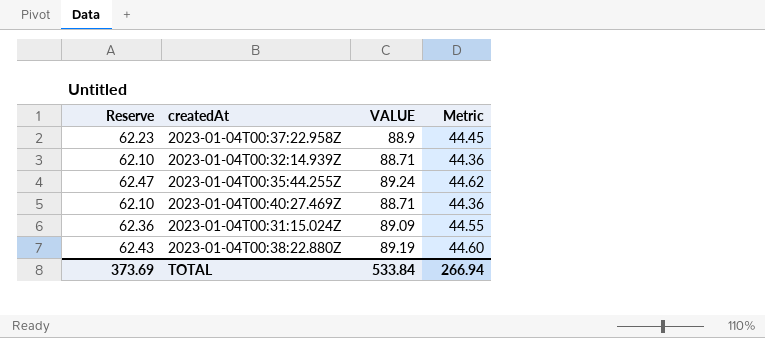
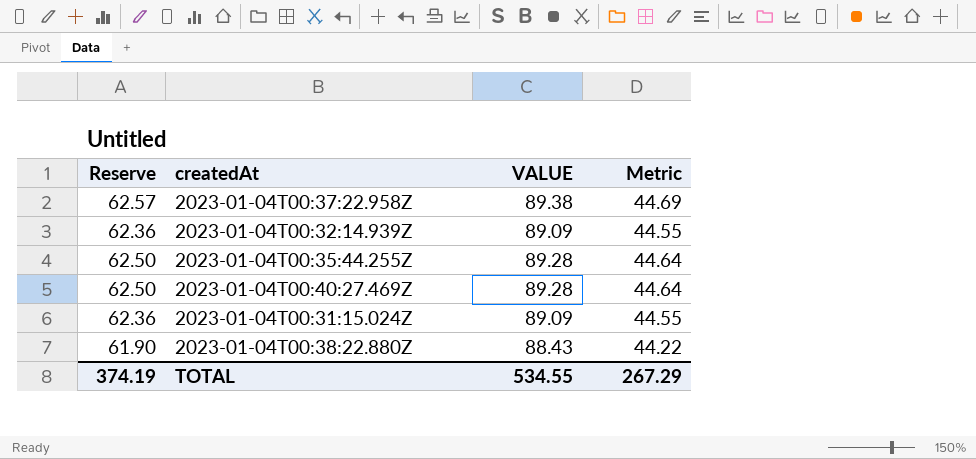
2023-01-04T00:37:22.958Z | Reserve: 62.23 -> 62.57
2023-01-04T00:37:22.958Z | VALUE: 88.9 -> 89.38
2023-01-04T00:37:22.958Z | Metric: 44.45 -> 44.69
2023-01-04T00:32:14.939Z | Reserve: 62.10 -> 62.36
2023-01-04T00:32:14.939Z | VALUE: 88.71 -> 89.09
2023-01-04T00:32:14.939Z | Metric: 44.36 -> 44.55
2023-01-04T00:35:44.255Z | Reserve: 62.47 -> 62.50
2023-01-04T00:35:44.255Z | VALUE: 89.24 -> 89.28
2023-01-04T00:35:44.255Z | Metric: 44.62 -> 44.64
2023-01-04T00:40:27.469Z | Reserve: 62.10 -> 62.50
2023-01-04T00:40:27.469Z | VALUE: 88.71 -> 89.28
2023-01-04T00:40:27.469Z | Metric: 44.36 -> 44.64
2023-01-04T00:38:22.880Z | Reserve: 62.43 -> 61.90
2023-01-04T00:38:22.880Z | VALUE: 89.19 -> 88.43
2023-01-04T00:38:22.880Z | Metric: 44.60 -> 44.22
TOTAL | Reserve: 373.69 -> 374.19
TOTAL | VALUE: 533.84 -> 534.55
TOTAL | Metric: 266.94 -> 267.29

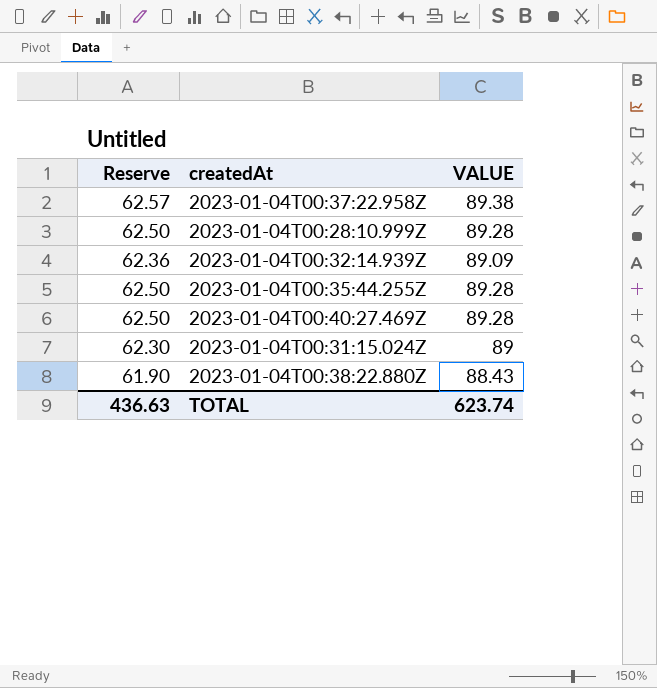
column Metric | formula: [VALUE] * 0.5 -> none
row 2023-01-04T00:28:10.999Z: none -> 62.50 | 89.28
2023-01-04T00:31:15.024Z | Reserve: 62.36 -> 62.30
2023-01-04T00:31:15.024Z | VALUE: 89.09 -> 89
TOTAL | Reserve: 374.19 -> 436.63
TOTAL | VALUE: 534.55 -> 623.74

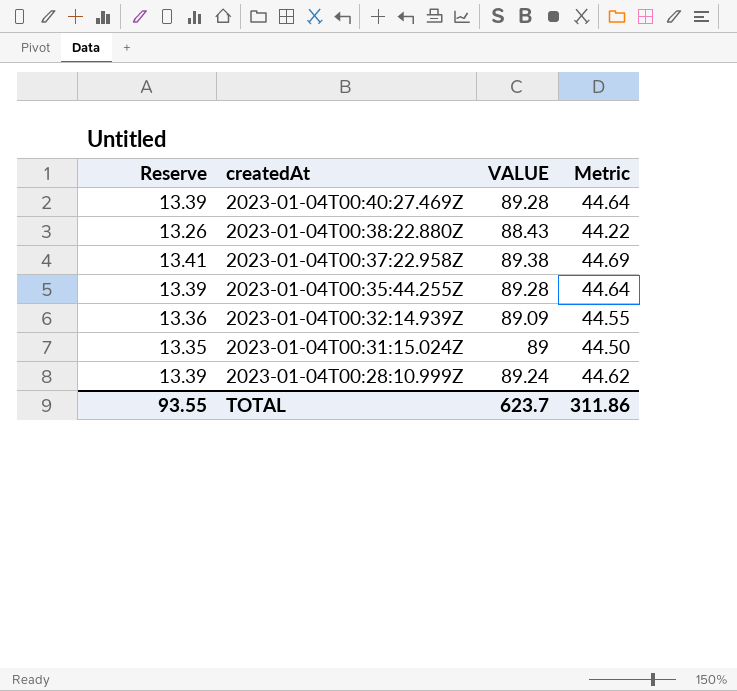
row order: none -> createdAt descending
column Reserve | formula: [VALUE] * 0.7 -> [VALUE] * 0.15
column Metric | formula: none -> [VALUE] * 0.5
2023-01-04T00:28:10.999Z | VALUE: 89.28 -> 89.24
TOTAL | Reserve: 436.63 -> 93.55
TOTAL | VALUE: 623.74 -> 623.7

